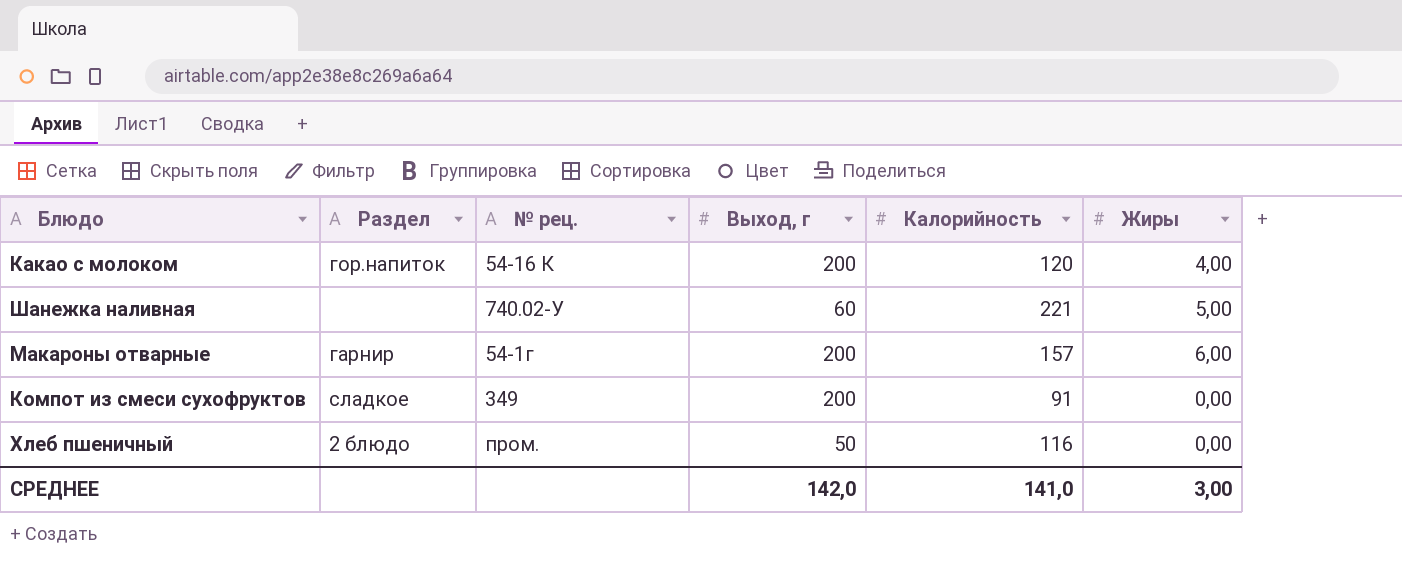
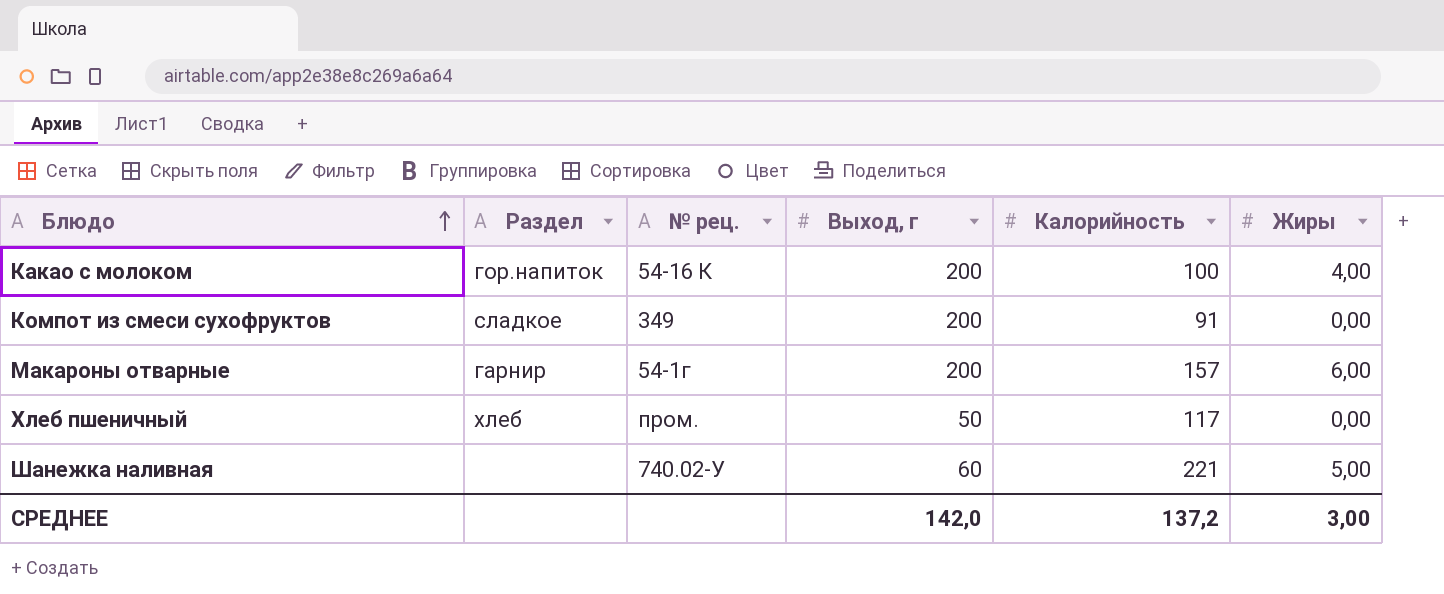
row order: none -> Блюдо ascending
Какао с молоком | Калорийность: 120 -> 100
Хлеб пшеничный | Раздел: 2 блюдо -> хлеб
Хлеб пшеничный | Калорийность: 116 -> 117
СРЕДНЕЕ | Калорийность: 141,0 -> 137,2

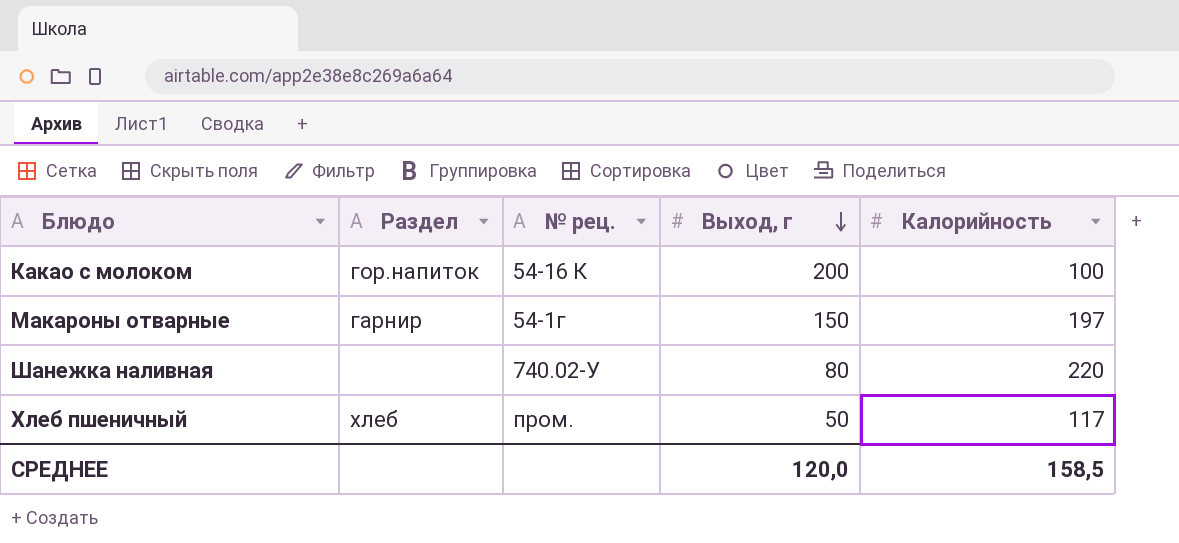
row order: Блюдо ascending -> Выход, г descending
column Жиры | position: 6 -> none
row Компот из смеси сухофруктов: сладкое | 349 | 200 | 91 | 0,00 -> none
Макароны отварные | Выход, г: 200 -> 150
Макароны отварные | Калорийность: 157 -> 197
Шанежка наливная | Выход, г: 60 -> 80
Шанежка наливная | Калорийность: 221 -> 220
СРЕДНЕЕ | Выход, г: 142,0 -> 120,0
СРЕДНЕЕ | Калорийность: 137,2 -> 158,5

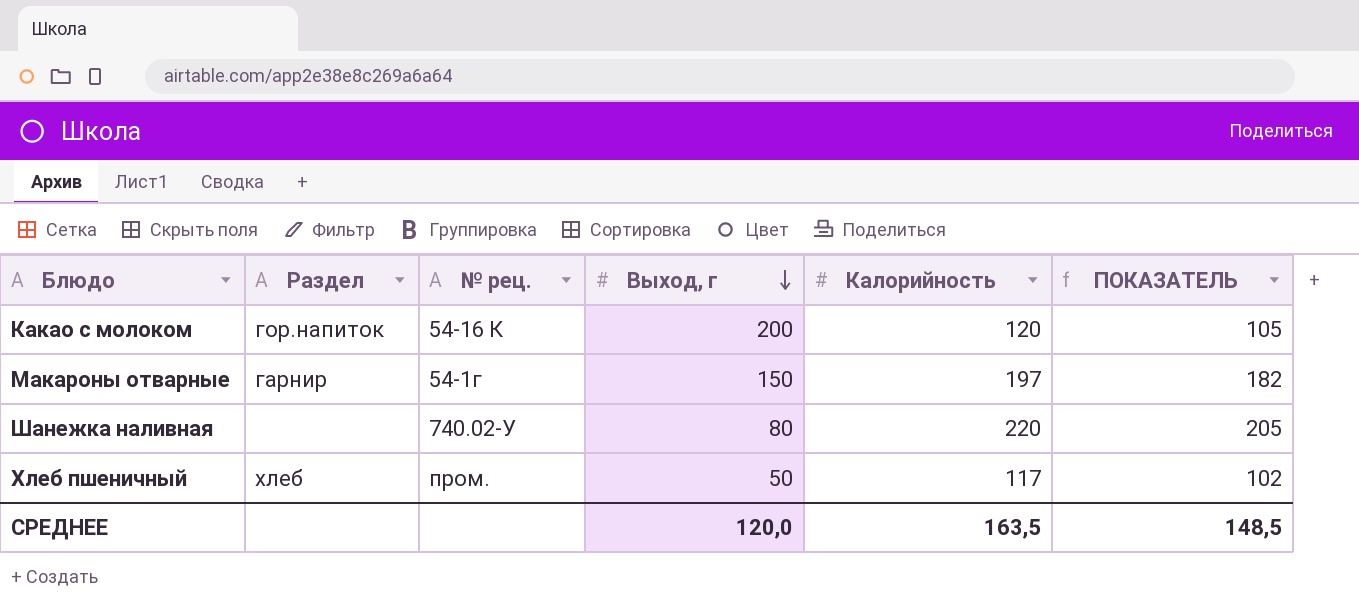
column ПОКАЗАТЕЛЬ | formula: none -> [Калорийность] - 15
Какао с молоком | Калорийность: 100 -> 120
СРЕДНЕЕ | Калорийность: 158,5 -> 163,5

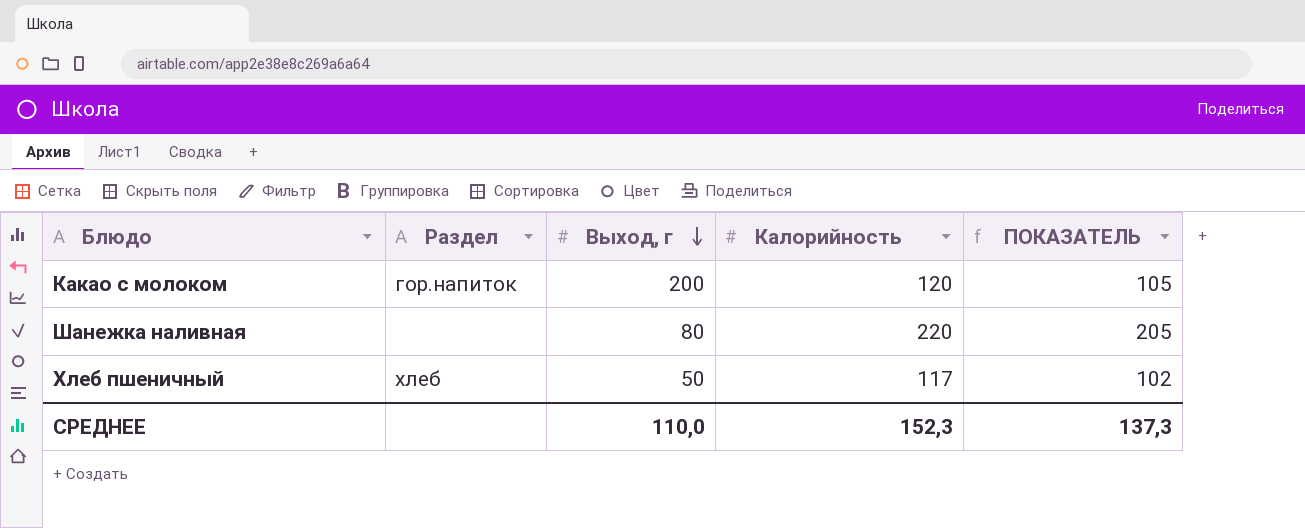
column № рец. | position: 3 -> none
row Макароны отварные: гарнир | 54-1г | 150 | 197 | 182 -> none
СРЕДНЕЕ | Выход, г: 120,0 -> 110,0
СРЕДНЕЕ | Калорийность: 163,5 -> 152,3
СРЕДНЕЕ | ПОКАЗАТЕЛЬ: 148,5 -> 137,3

